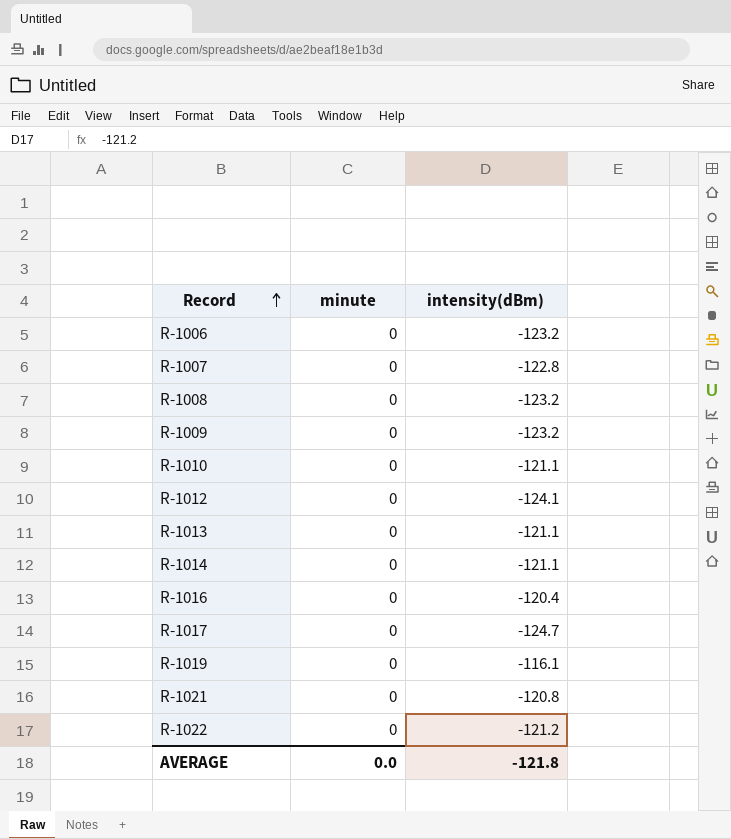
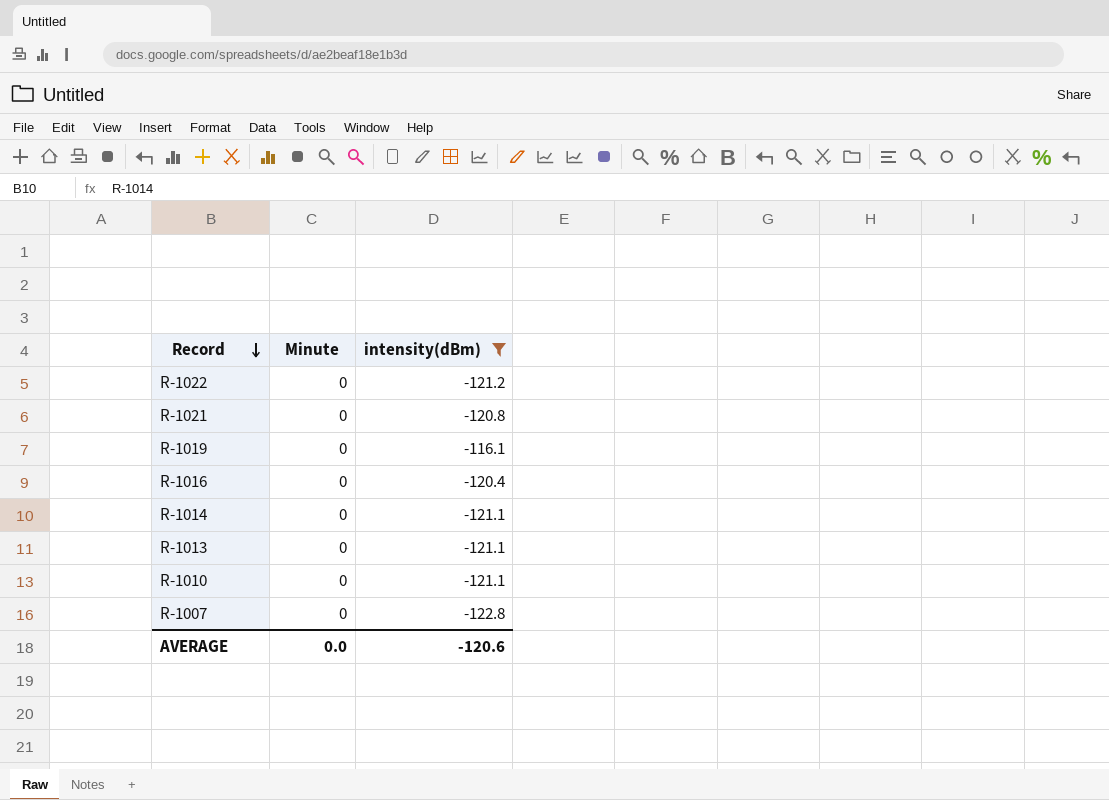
filter: none -> intensity(dBm) >= -122.8
row order: Record ascending -> Record descending
column name: minute -> Minute
AVERAGE | intensity(dBm): -121.8 -> -120.6

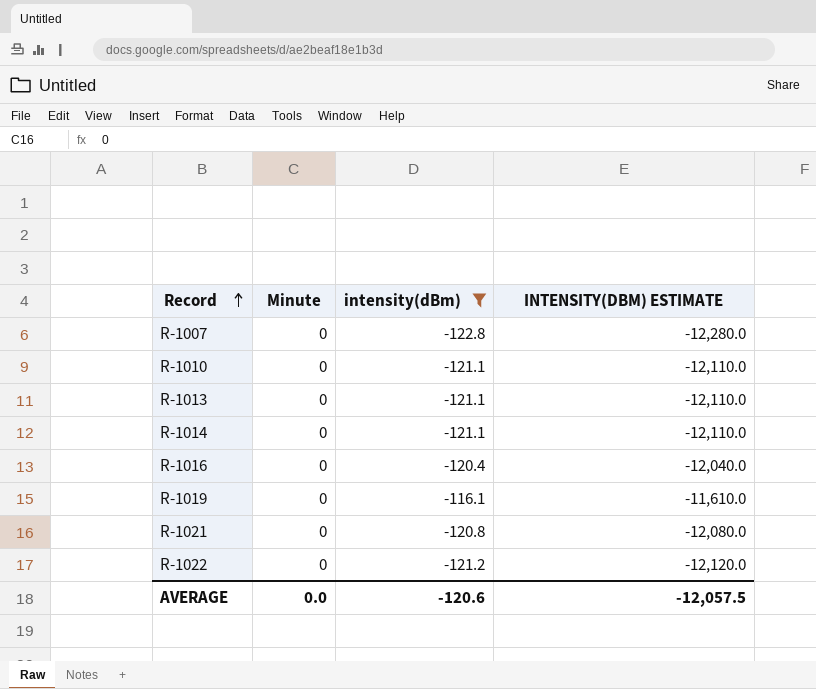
row order: Record descending -> Record ascending
column INTENSITY(DBM) ESTIMATE | formula: none -> [intensity(dBm)] * 100

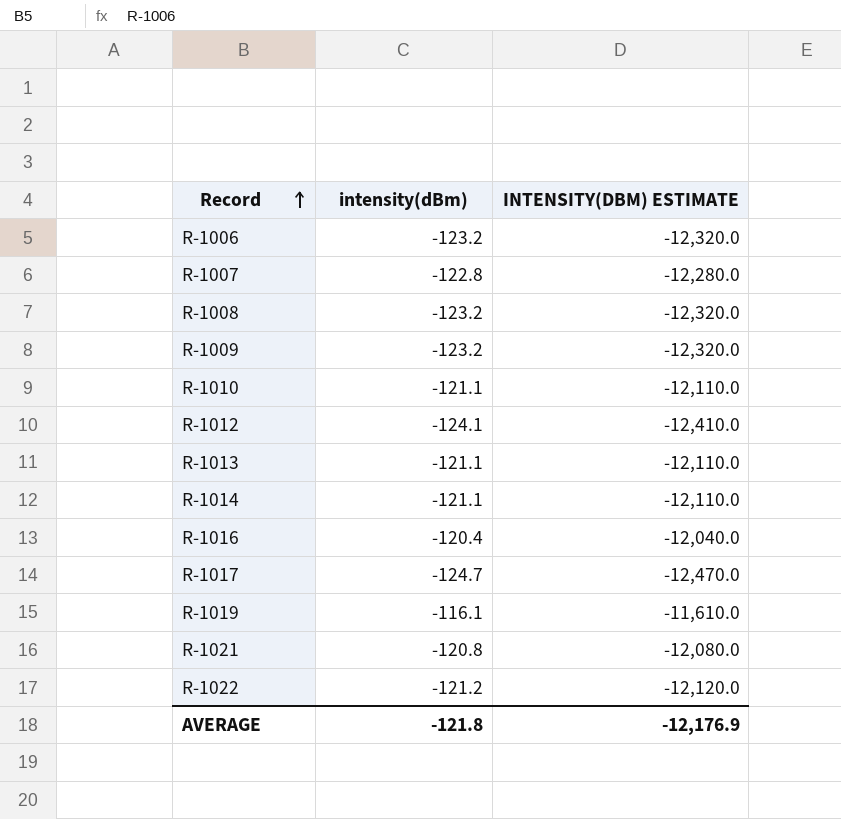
filter: intensity(dBm) >= -122.8 -> none
column Minute | position: 2 -> none
AVERAGE | intensity(dBm): -120.6 -> -121.8
AVERAGE | INTENSITY(DBM) ESTIMATE: -12,057.5 -> -12,176.9

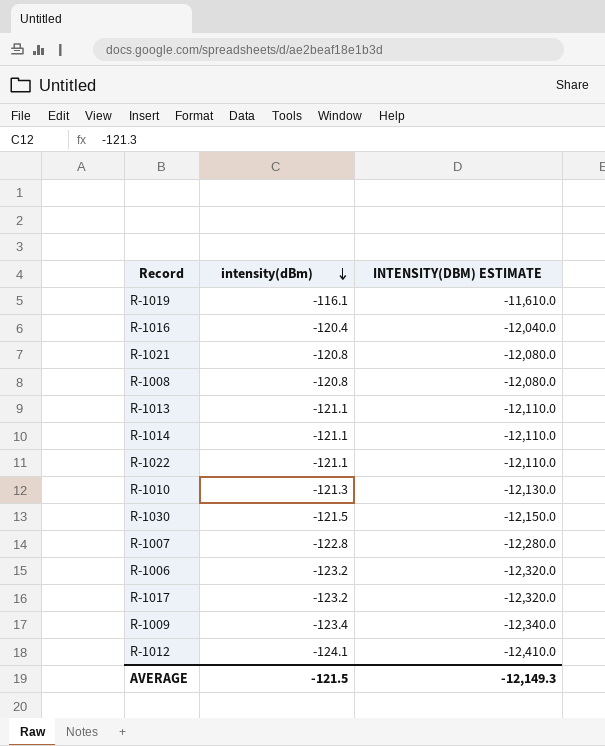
row order: Record ascending -> intensity(dBm) descending
R-1008 | intensity(dBm): -123.2 -> -120.8
R-1008 | INTENSITY(DBM) ESTIMATE: -12,320.0 -> -12,080.0
R-1022 | intensity(dBm): -121.2 -> -121.1
R-1022 | INTENSITY(DBM) ESTIMATE: -12,120.0 -> -12,110.0
R-1010 | intensity(dBm): -121.1 -> -121.3
R-1010 | INTENSITY(DBM) ESTIMATE: -12,110.0 -> -12,130.0
row R-1030: none -> -121.5 | -12,150.0
R-1017 | intensity(dBm): -124.7 -> -123.2
R-1017 | INTENSITY(DBM) ESTIMATE: -12,470.0 -> -12,320.0
R-1009 | intensity(dBm): -123.2 -> -123.4
R-1009 | INTENSITY(DBM) ESTIMATE: -12,320.0 -> -12,340.0
AVERAGE | intensity(dBm): -121.8 -> -121.5
AVERAGE | INTENSITY(DBM) ESTIMATE: -12,176.9 -> -12,149.3

